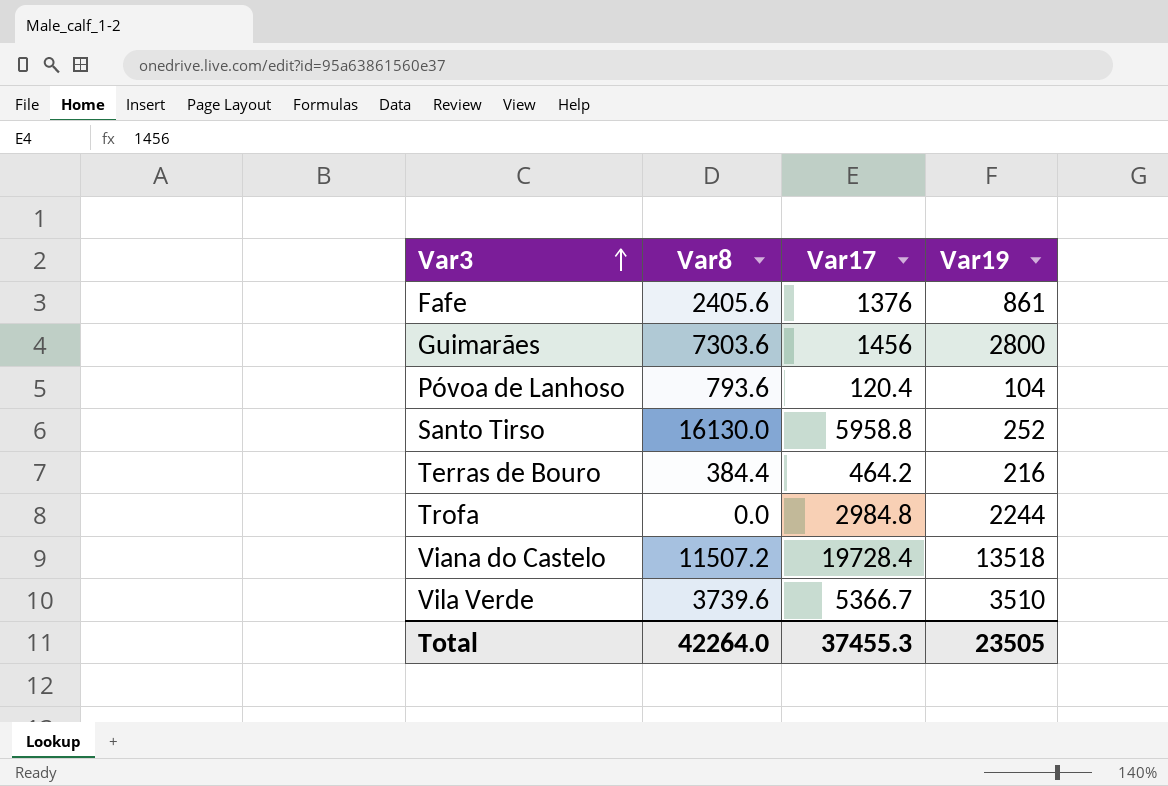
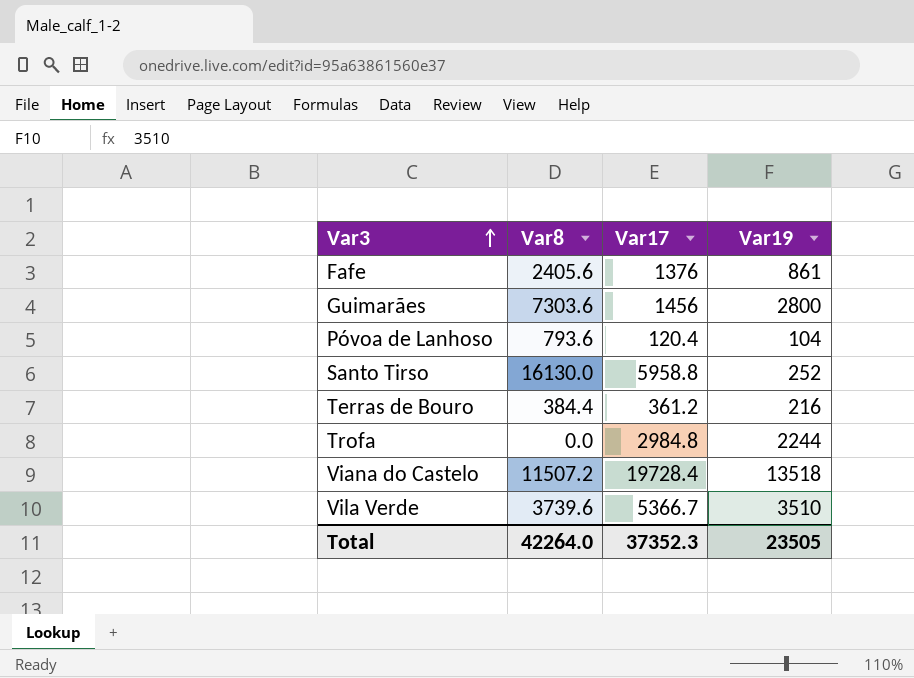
Terras de Bouro | Var17: 464.2 -> 361.2
Total | Var17: 37455.3 -> 37352.3

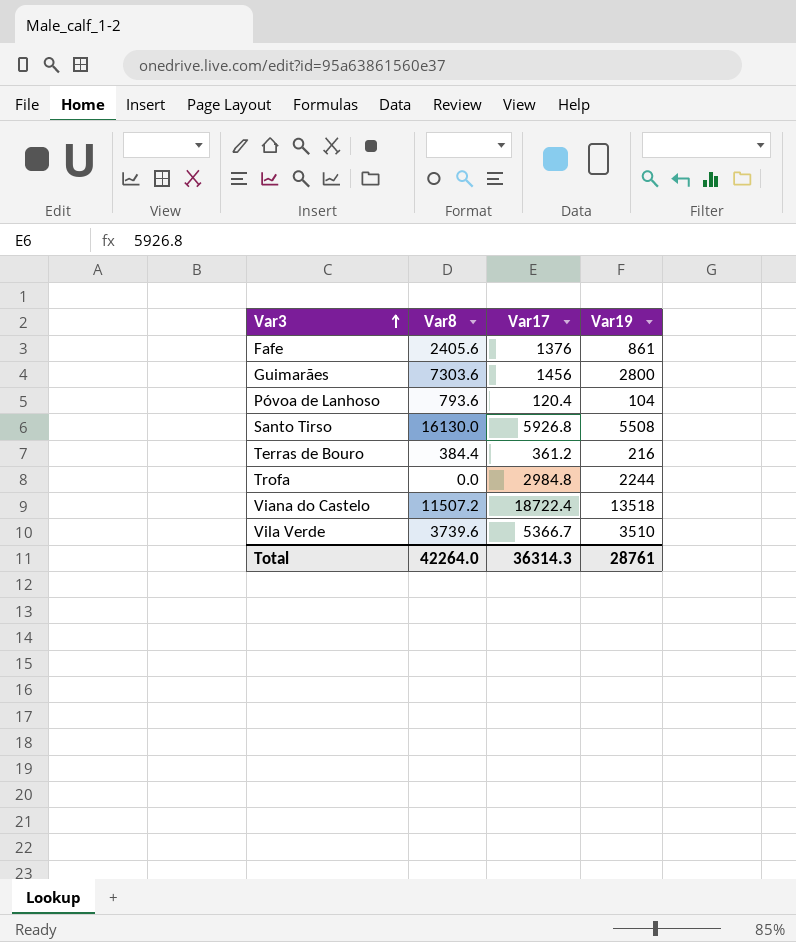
Santo Tirso | Var17: 5958.8 -> 5926.8
Santo Tirso | Var19: 252 -> 5508
Viana do Castelo | Var17: 19728.4 -> 18722.4
Total | Var17: 37352.3 -> 36314.3
Total | Var19: 23505 -> 28761

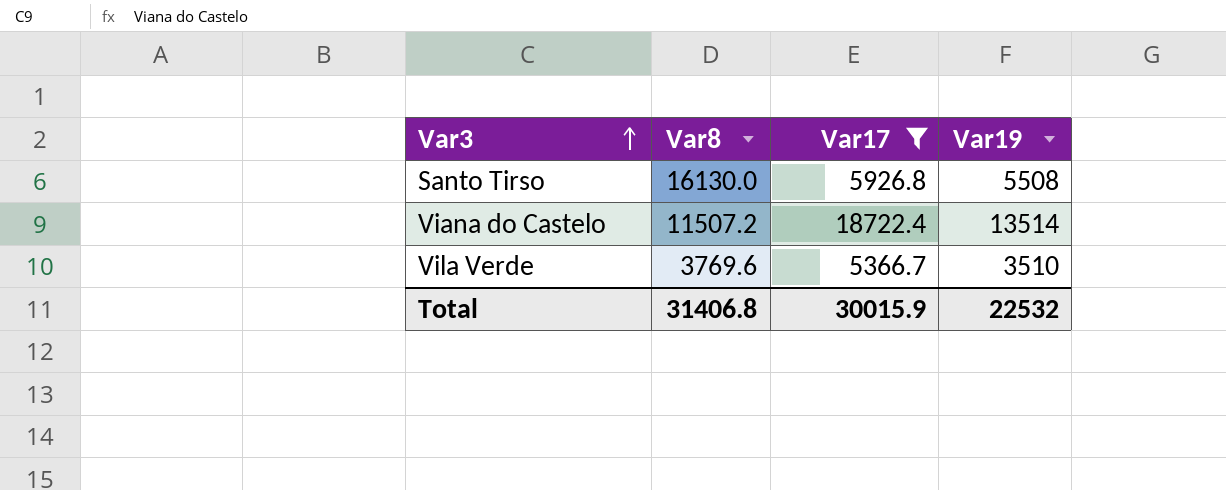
filter: none -> Var17 >= 5366.7
Viana do Castelo | Var19: 13518 -> 13514
Vila Verde | Var8: 3739.6 -> 3769.6
Total | Var8: 42264.0 -> 31406.8
Total | Var17: 36314.3 -> 30015.9
Total | Var19: 28761 -> 22532

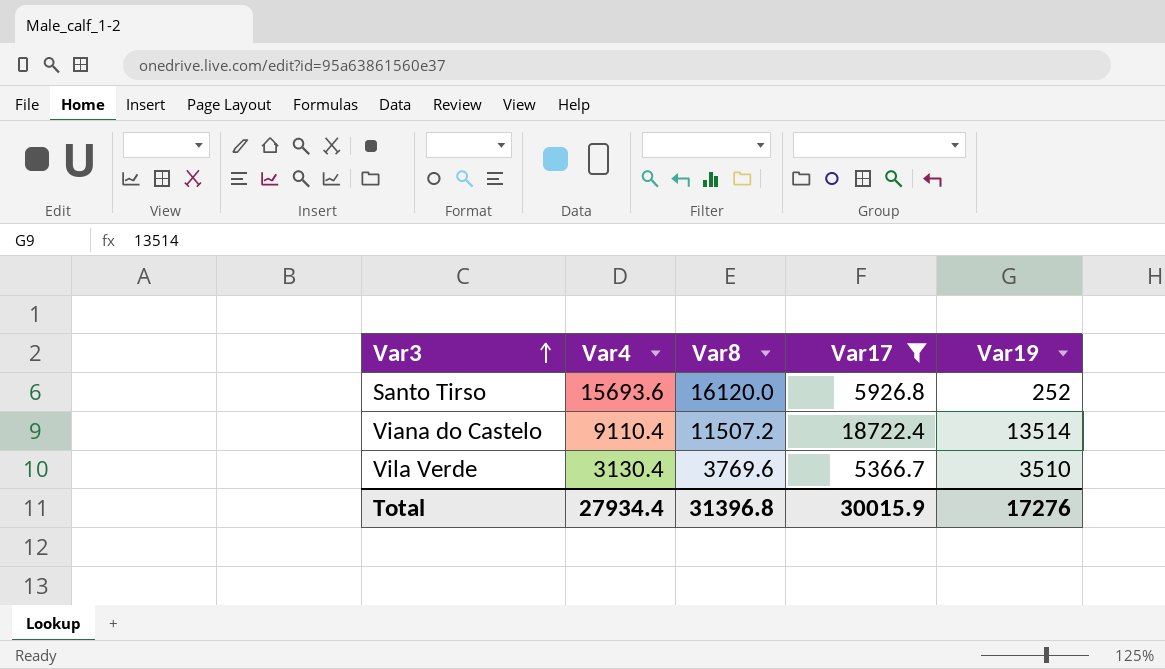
column Var4 | position: none -> 2
Santo Tirso | Var8: 16130.0 -> 16120.0
Santo Tirso | Var19: 5508 -> 252
Total | Var8: 31406.8 -> 31396.8
Total | Var19: 22532 -> 17276

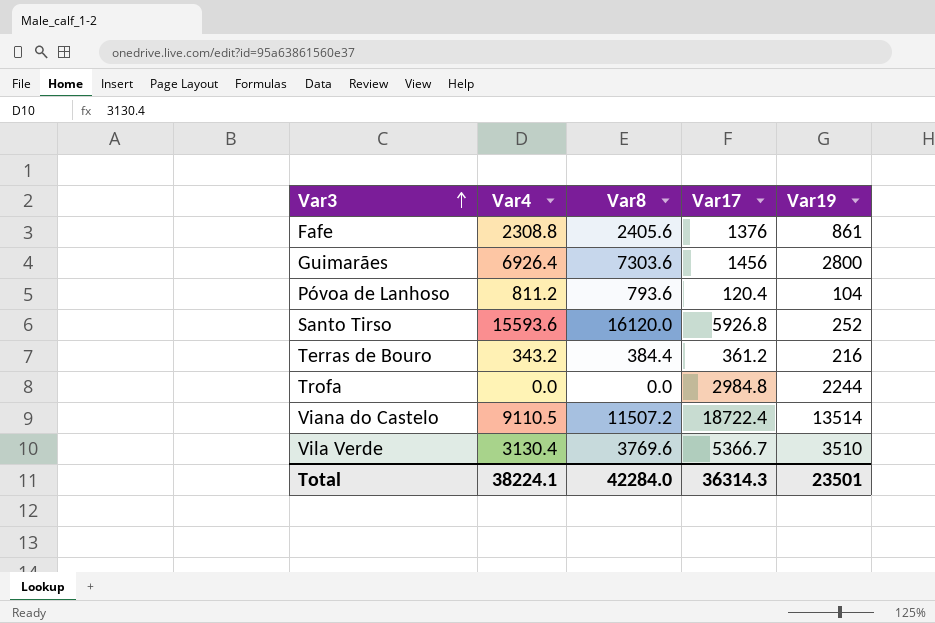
filter: Var17 >= 5366.7 -> none
Santo Tirso | Var4: 15693.6 -> 15593.6
Viana do Castelo | Var4: 9110.4 -> 9110.5
Total | Var4: 27934.4 -> 38224.1
Total | Var8: 31396.8 -> 42284.0
Total | Var17: 30015.9 -> 36314.3
Total | Var19: 17276 -> 23501

